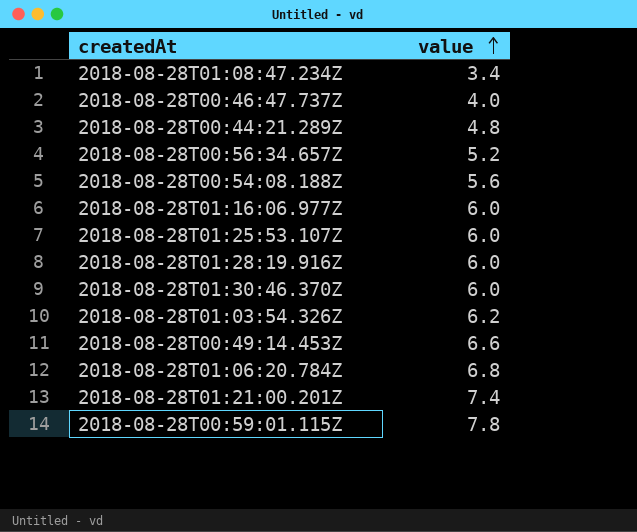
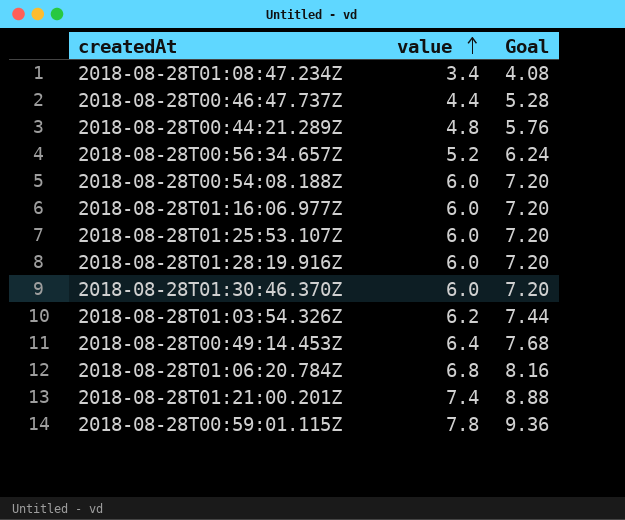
column Goal | formula: none -> [value] * 1.2
2018-08-28T00:46:47.737Z | value: 4.0 -> 4.4
2018-08-28T00:54:08.188Z | value: 5.6 -> 6.0
2018-08-28T00:49:14.453Z | value: 6.6 -> 6.4

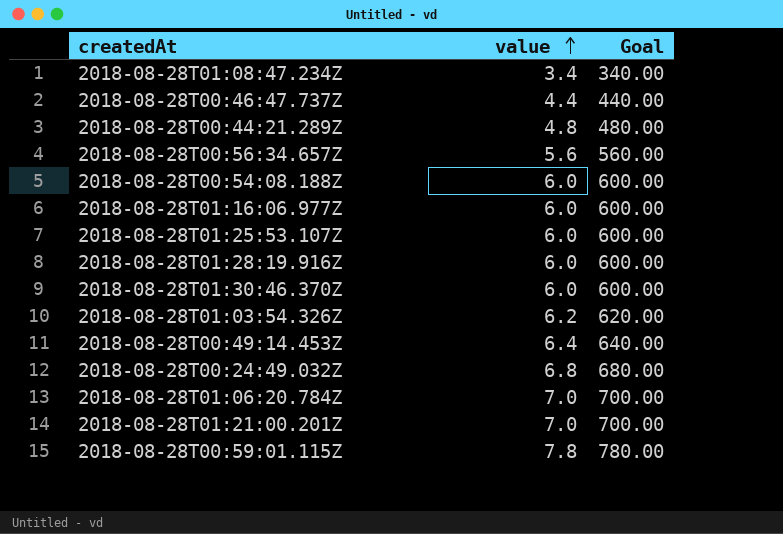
column Goal | formula: [value] * 1.2 -> [value] * 100
2018-08-28T00:56:34.657Z | value: 5.2 -> 5.6
row 2018-08-28T00:24:49.032Z: none -> 6.8 | 680.00
2018-08-28T01:06:20.784Z | value: 6.8 -> 7.0
2018-08-28T01:21:00.201Z | value: 7.4 -> 7.0

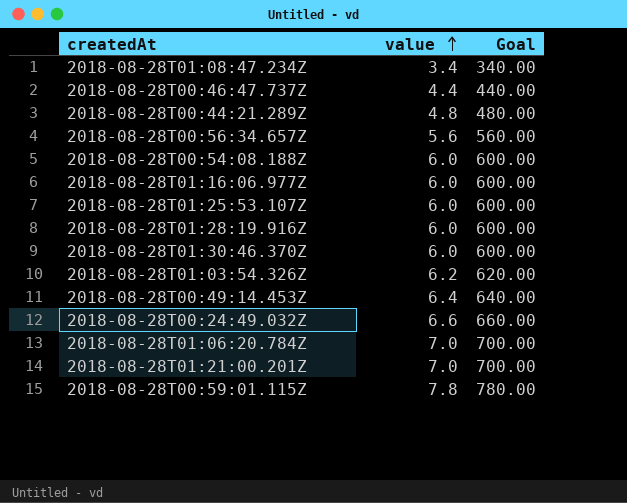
2018-08-28T00:24:49.032Z | value: 6.8 -> 6.6
2018-08-28T00:24:49.032Z | Goal: 680.00 -> 660.00

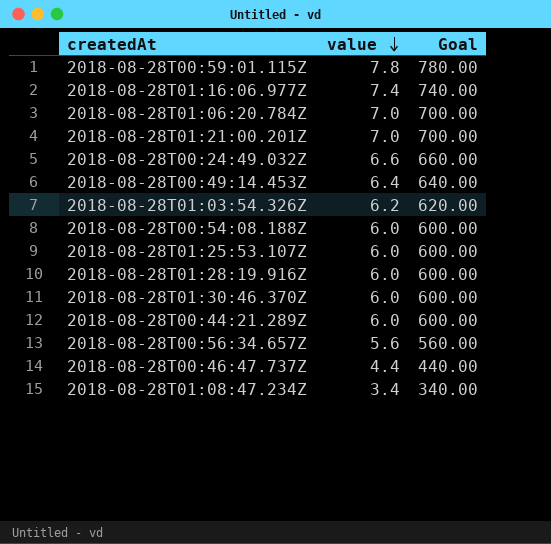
row order: value ascending -> value descending
2018-08-28T01:16:06.977Z | value: 6.0 -> 7.4
2018-08-28T01:16:06.977Z | Goal: 600.00 -> 740.00
2018-08-28T00:44:21.289Z | value: 4.8 -> 6.0
2018-08-28T00:44:21.289Z | Goal: 480.00 -> 600.00

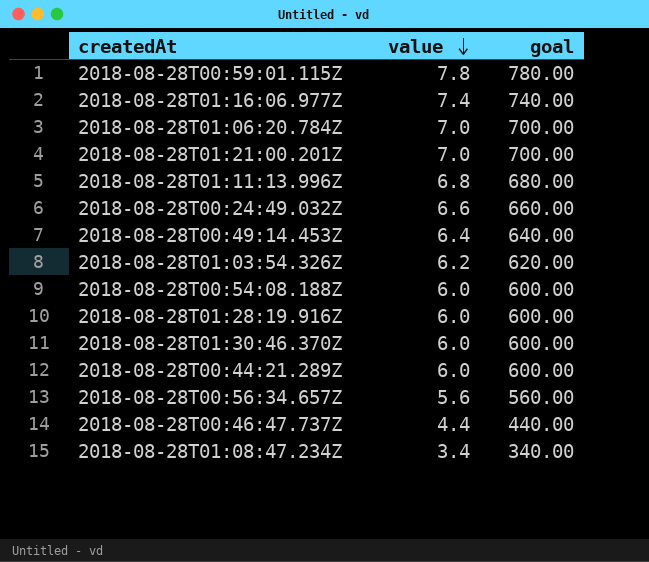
column name: Goal -> goal
row 2018-08-28T01:25:53.107Z: 6.0 | 600.00 -> none
row 2018-08-28T01:11:13.996Z: none -> 6.8 | 680.00

